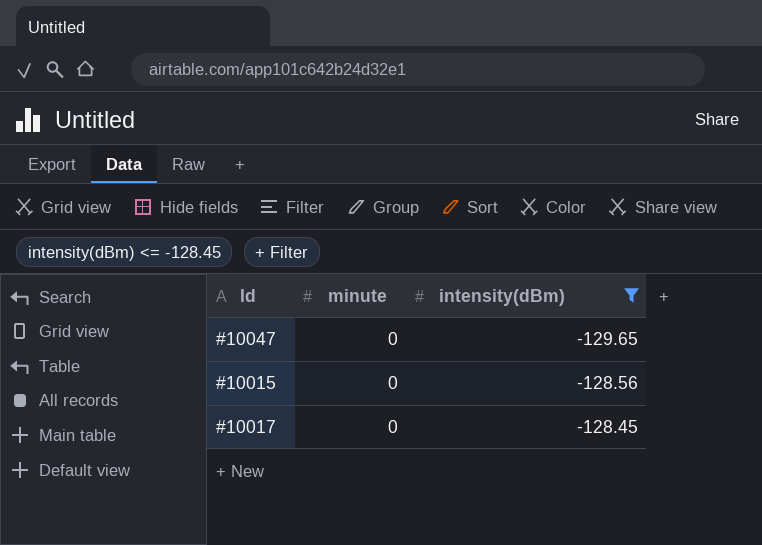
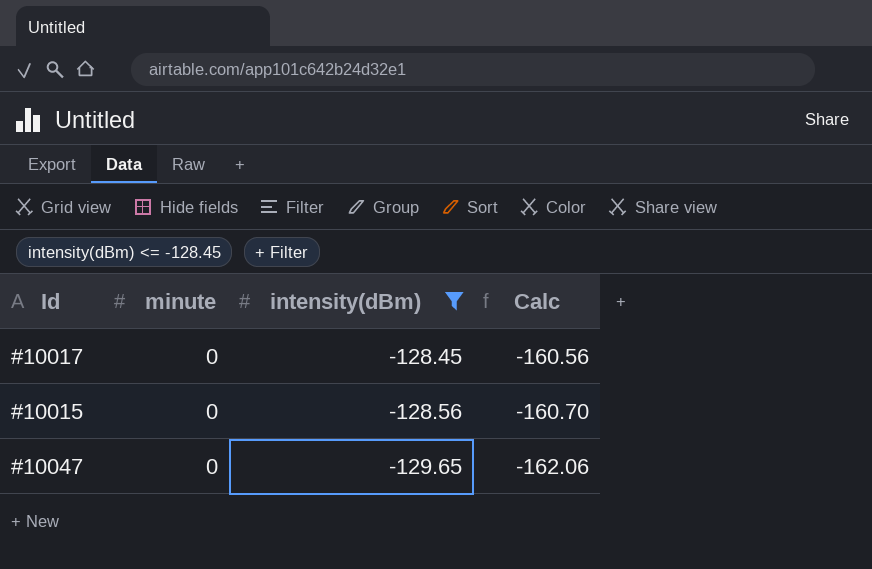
row order: intensity(dBm) ascending -> intensity(dBm) descending
column Calc | formula: none -> [intensity(dBm)] * 1.25

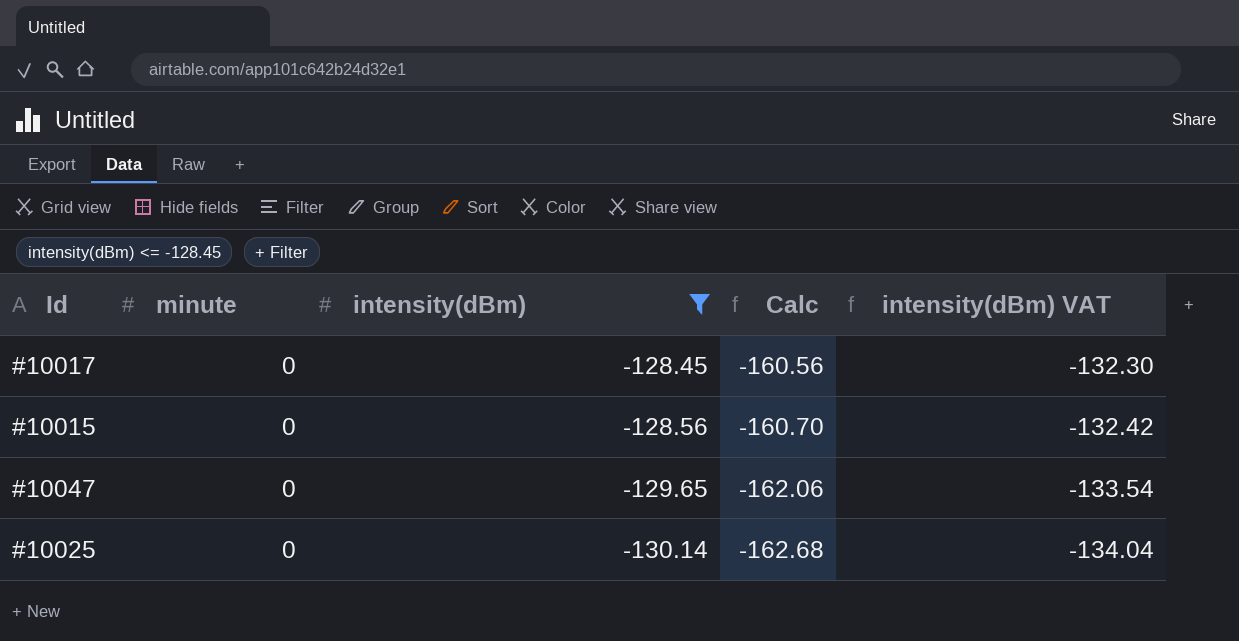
column intensity(dBm) VAT | formula: none -> [intensity(dBm)] * 1.03
row #10025: none -> 0 | -130.14 | -162.68 | -134.04

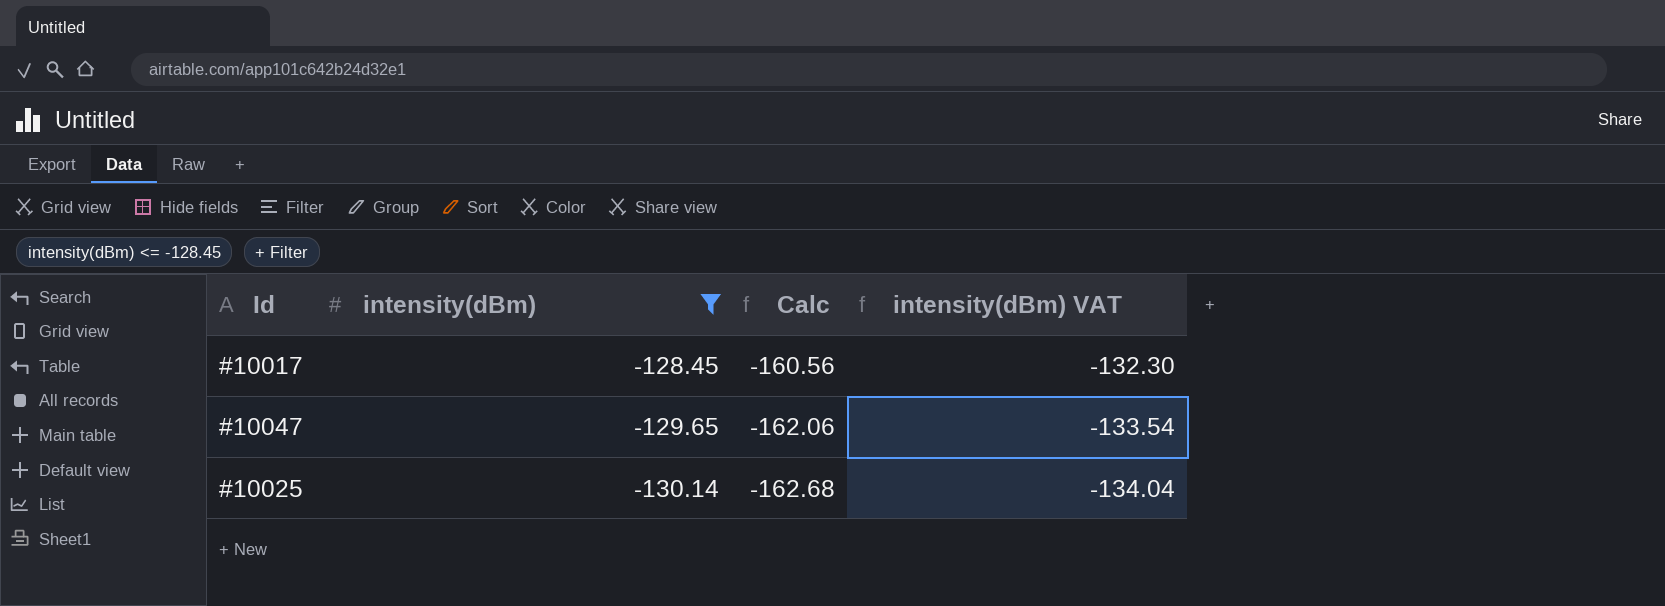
column minute | position: 2 -> none
row #10015: 0 | -128.56 | -160.70 | -132.42 -> none

